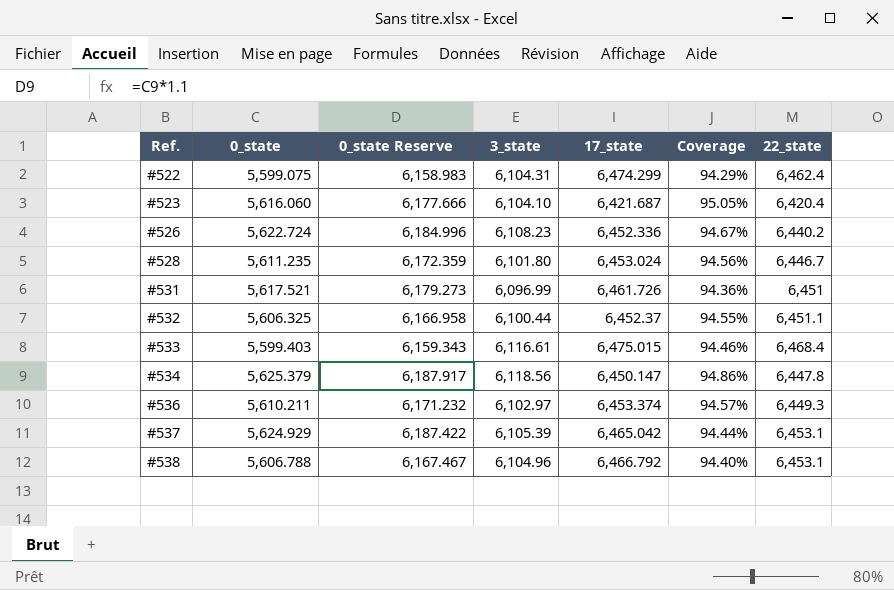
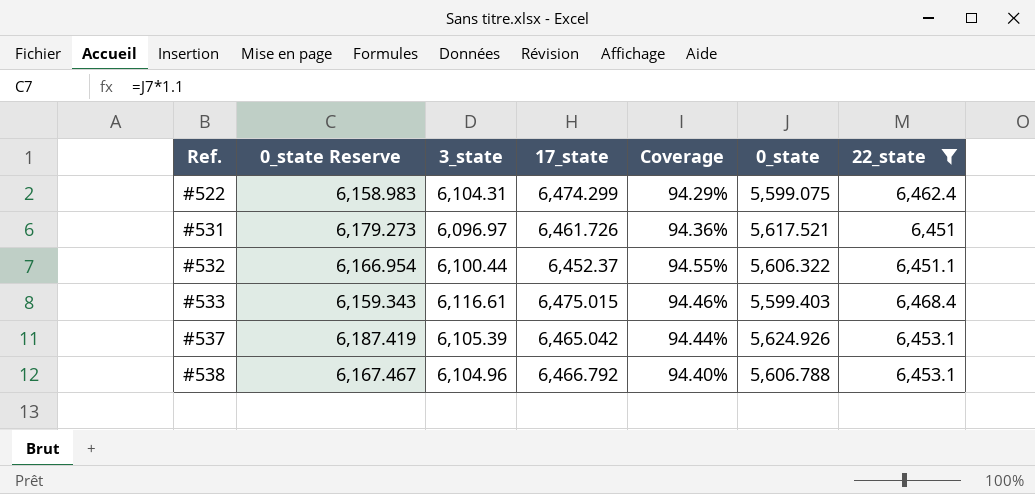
filter: none -> 22_state >= 6,451
column 0_state | position: 2 -> 6
#531 | 3_state: 6,096.99 -> 6,096.97
#532 | 0_state Reserve: 6,166.958 -> 6,166.954
#532 | 0_state: 5,606.325 -> 5,606.322
#537 | 0_state Reserve: 6,187.422 -> 6,187.419
#537 | 0_state: 5,624.929 -> 5,624.926

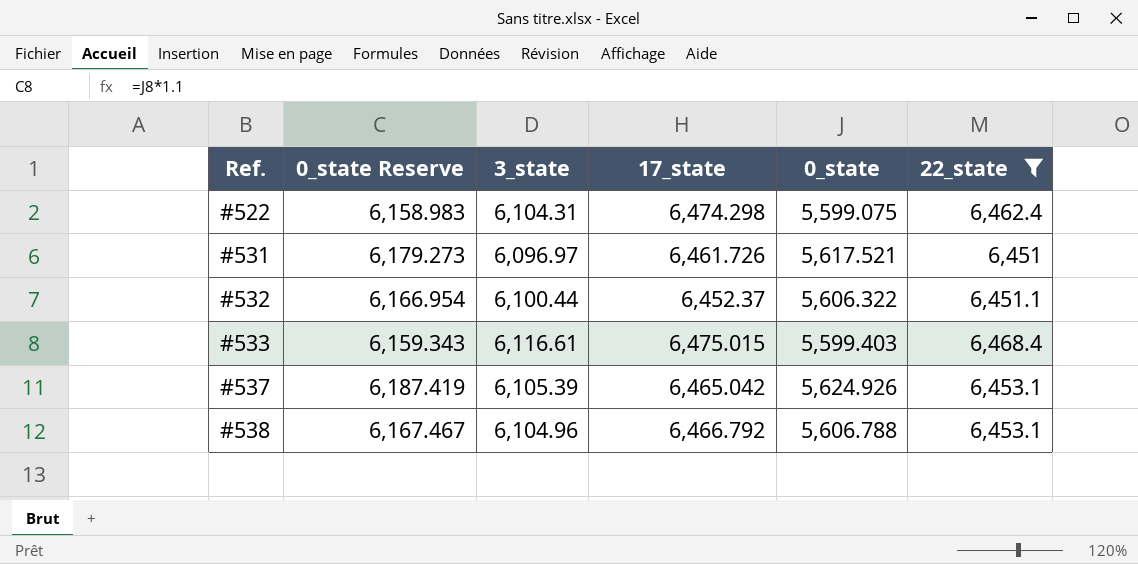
column Coverage | formula: [3_state] / [17_state] -> none
#522 | 17_state: 6,474.299 -> 6,474.298

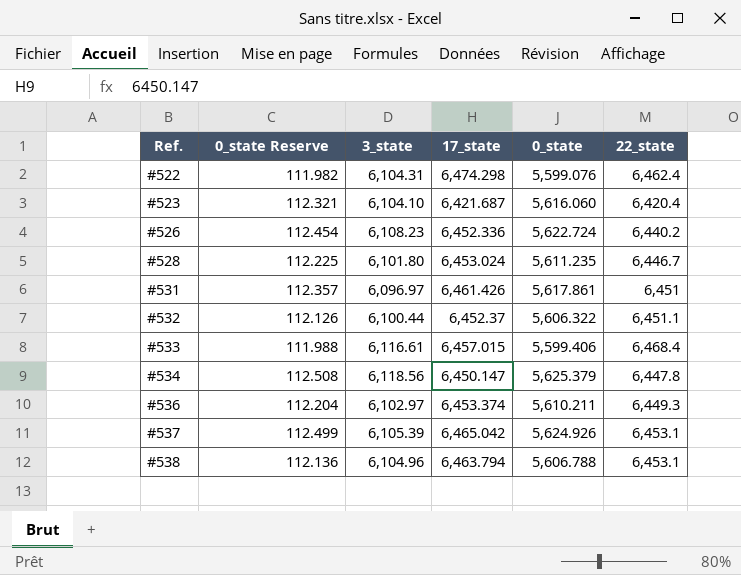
filter: 22_state >= 6,451 -> none
column 0_state Reserve | formula: [0_state] * 1.1 -> [0_state] * 0.02
#522 | 0_state: 5,599.075 -> 5,599.076
#531 | 17_state: 6,461.726 -> 6,461.426
#531 | 0_state: 5,617.521 -> 5,617.861
#533 | 17_state: 6,475.015 -> 6,457.015
#533 | 0_state: 5,599.403 -> 5,599.406
#538 | 17_state: 6,466.792 -> 6,463.794

